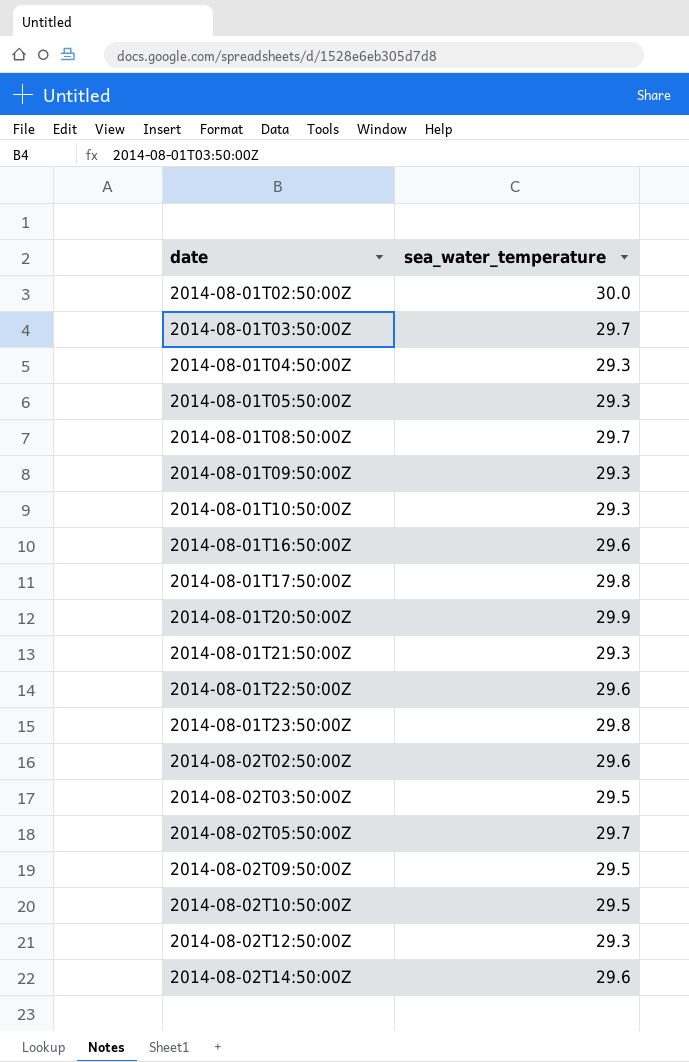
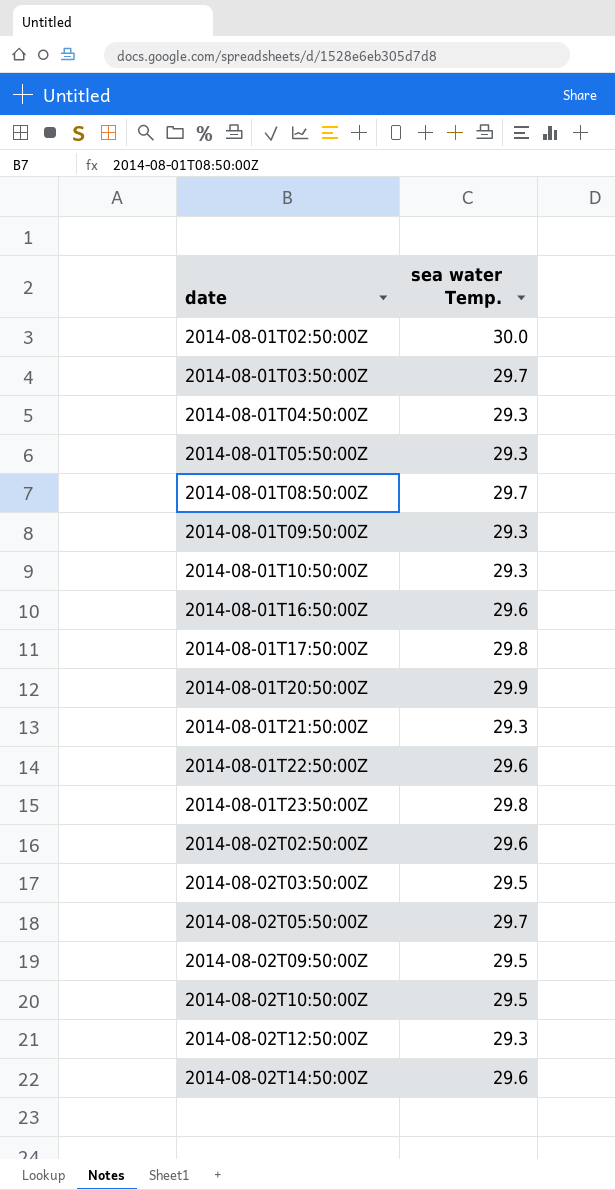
column name: sea_water_temperature -> sea water Temp.

